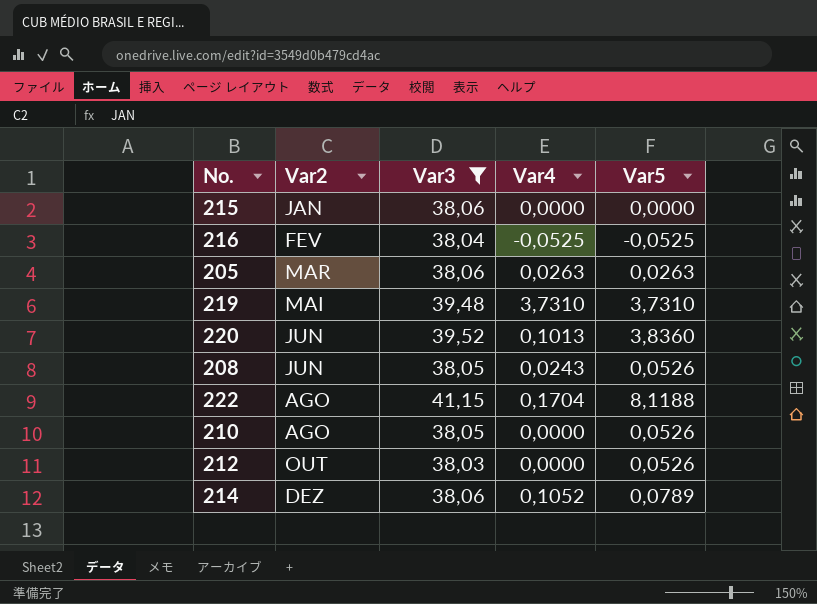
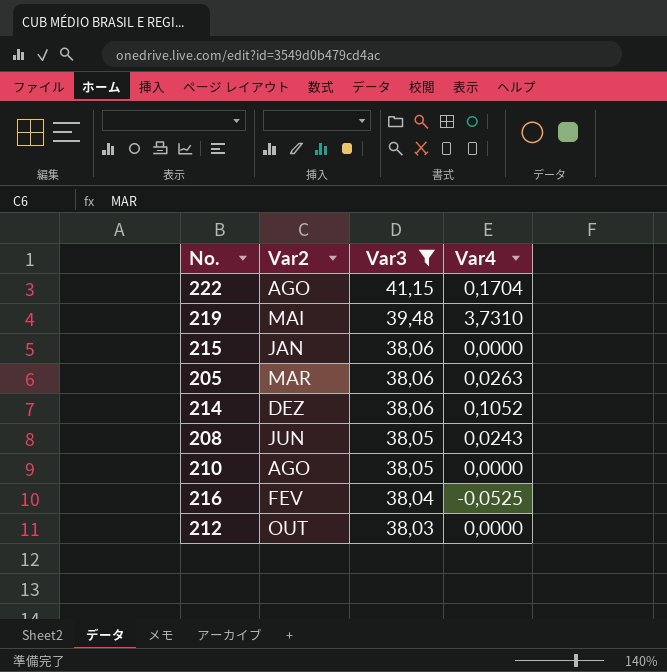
row order: Var2 ascending -> Var3 descending
column Var5 | position: 5 -> none
row 220: JUN | 39,52 | 0,1013 | 3,8360 -> none

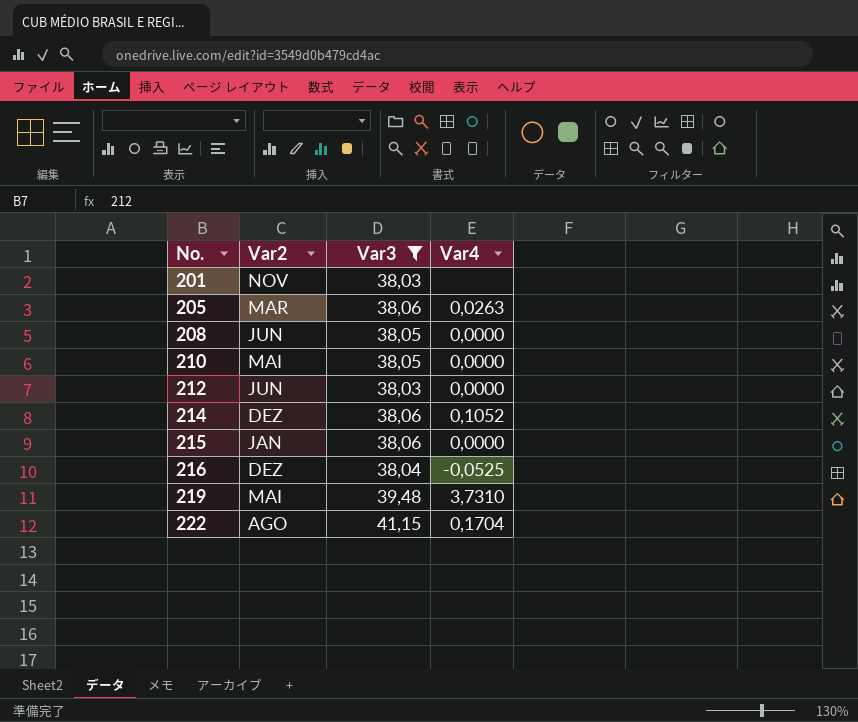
row order: Var3 descending -> No. ascending
row 201: none -> NOV | 38,03 | none
208 | Var4: 0,0243 -> 0,0000
210 | Var2: AGO -> MAI
212 | Var2: OUT -> JUN
216 | Var2: FEV -> DEZ

